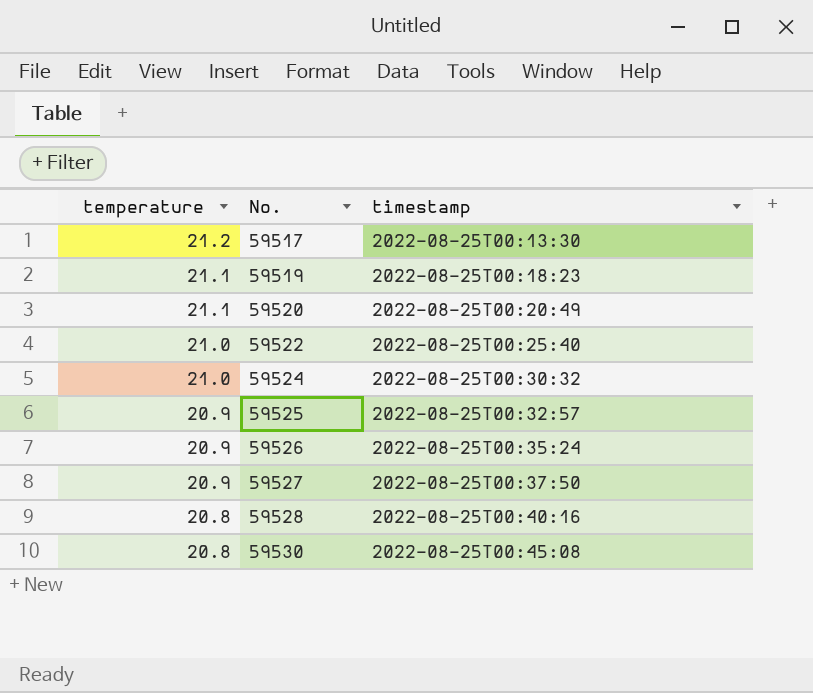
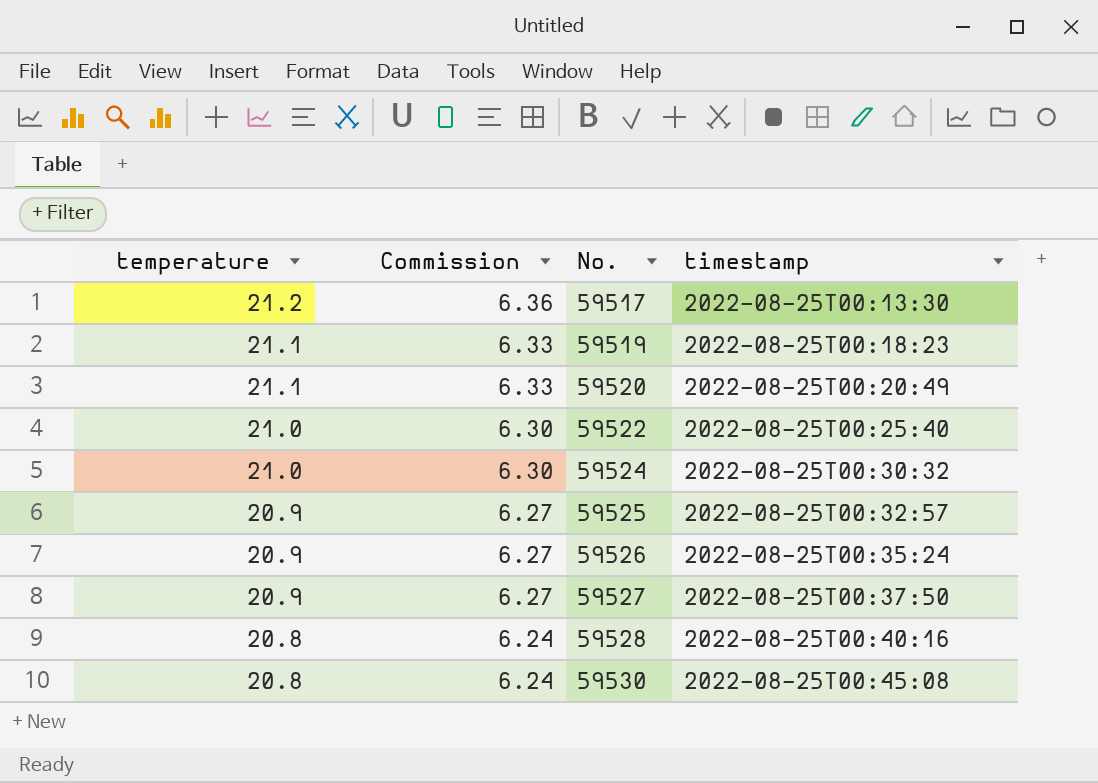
column Commission | formula: none -> [temperature] * 0.3

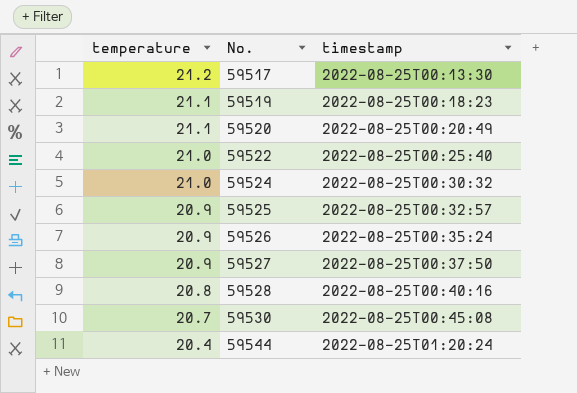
column Commission | formula: [temperature] * 0.3 -> none
59530 | temperature: 20.8 -> 20.7
row 59544: none -> 20.4 | 2022-08-25T01:20:24

